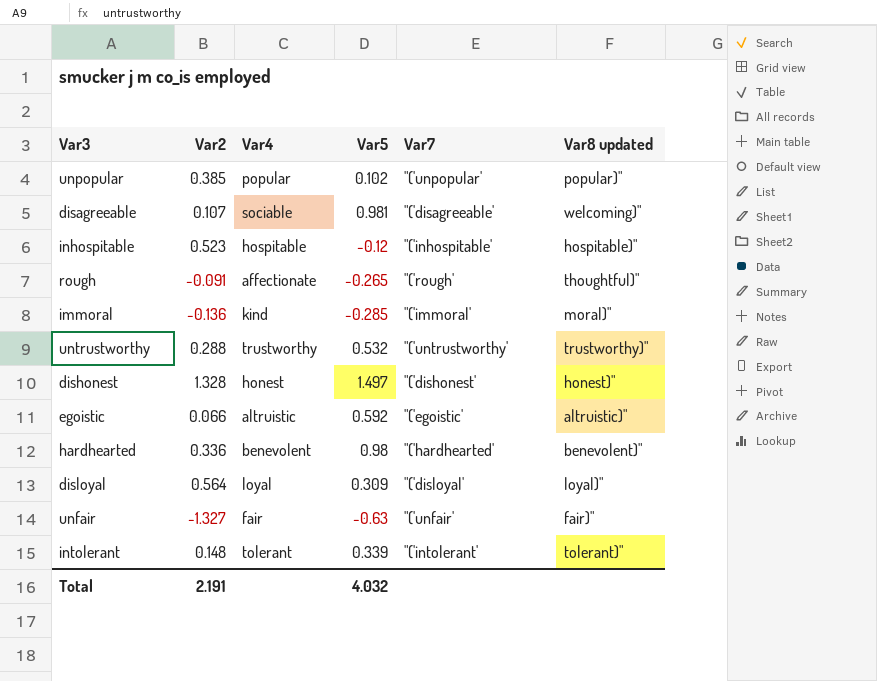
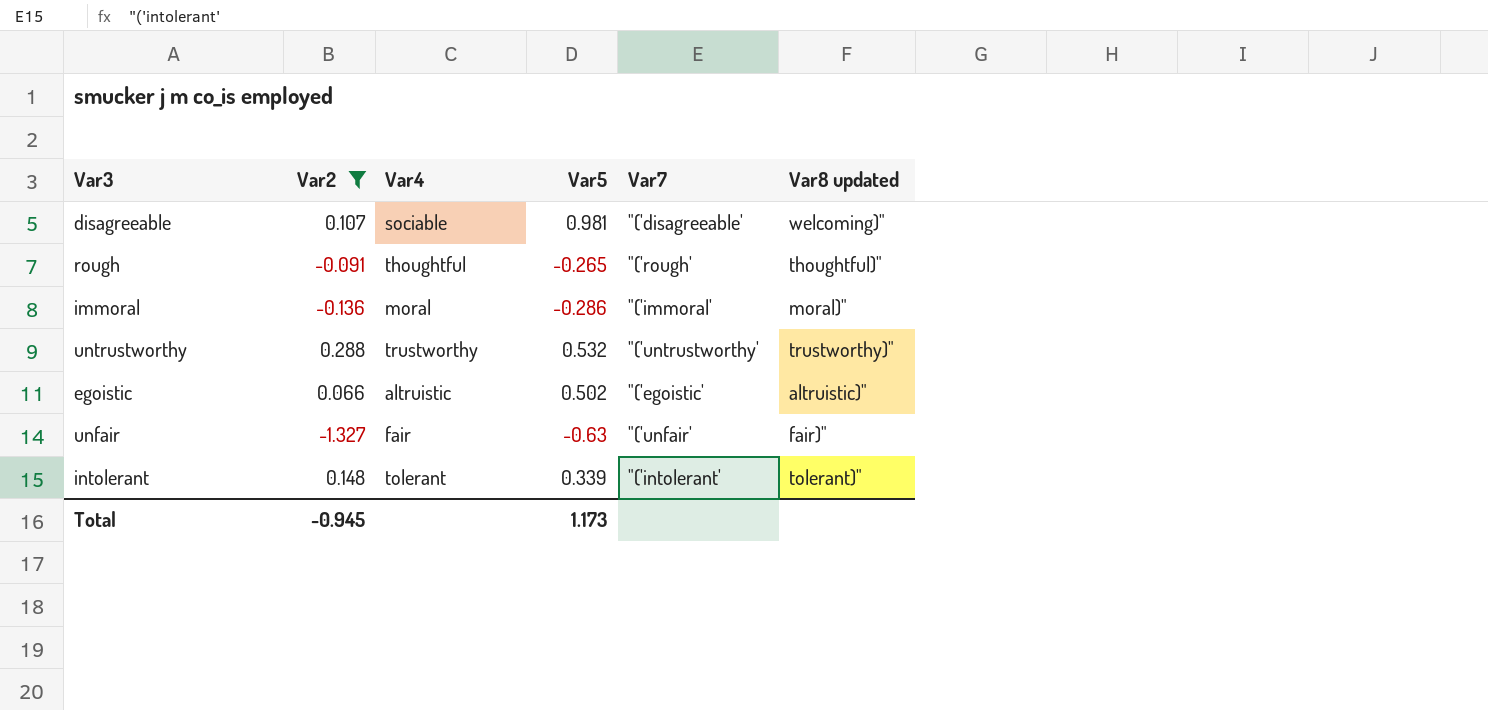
filter: none -> Var2 <= 0.288
rough | Var4: affectionate -> thoughtful
immoral | Var4: kind -> moral
immoral | Var5: -0.285 -> -0.286
egoistic | Var5: 0.592 -> 0.502
Total | Var2: 2.191 -> -0.945
Total | Var5: 4.032 -> 1.173

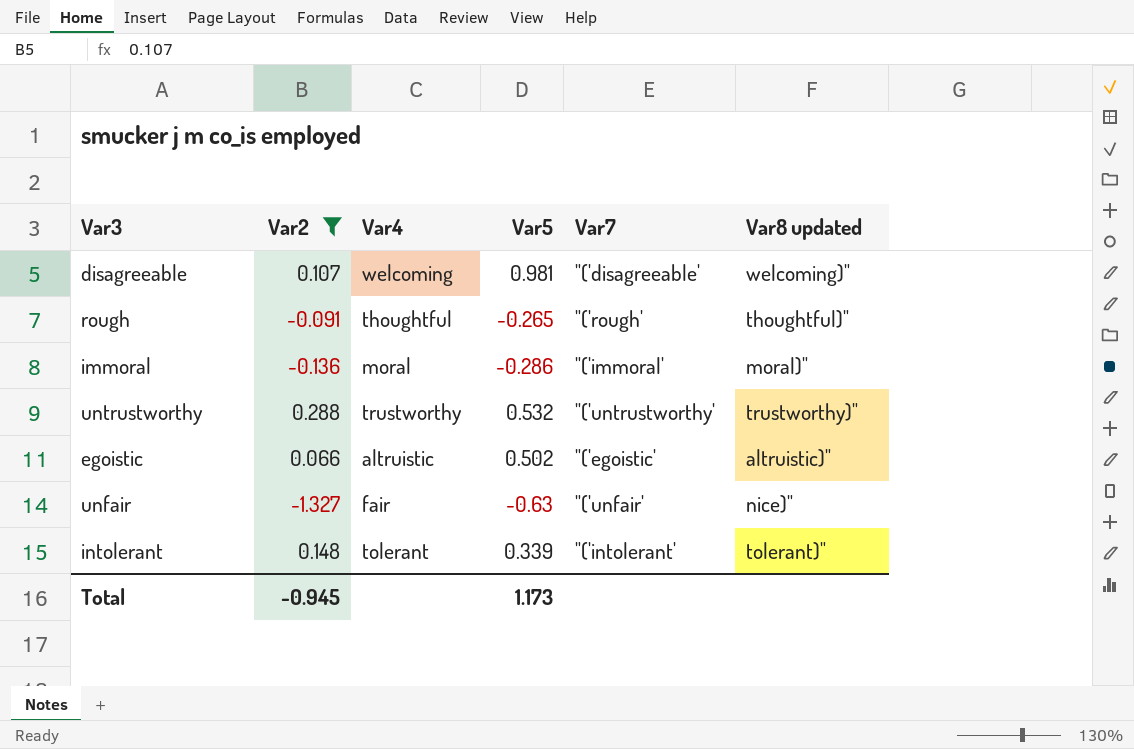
disagreeable | Var4: sociable -> welcoming
unfair | Var8 updated: fair)" -> nice)"

